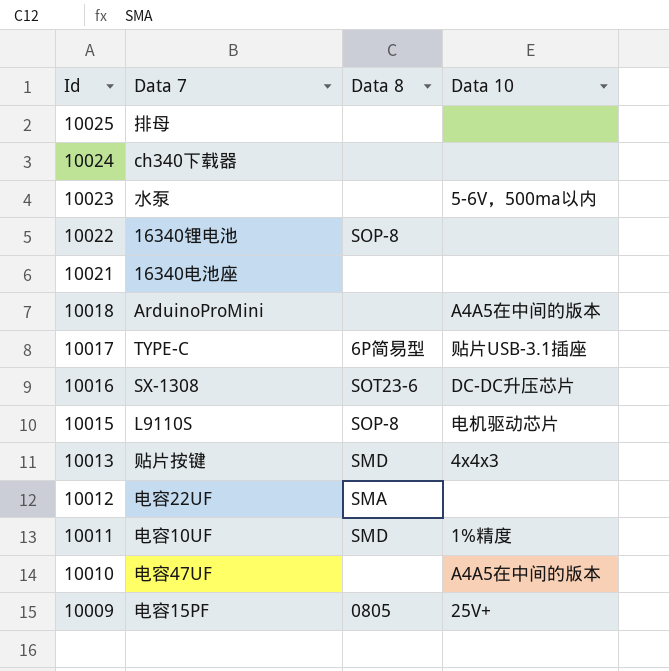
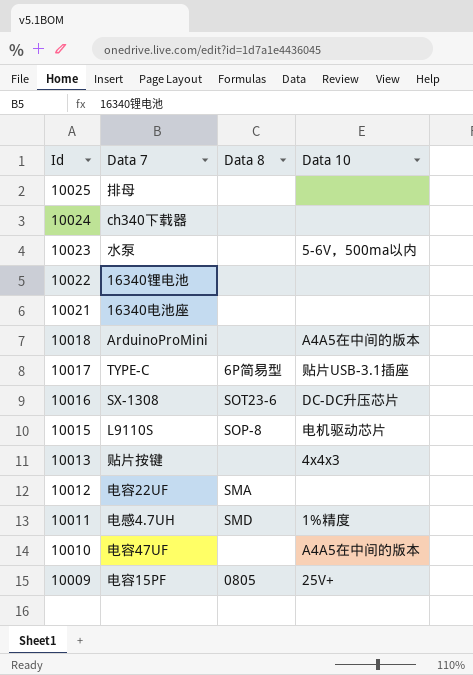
10022 | Data 8: SOP-8 -> none
10013 | Data 8: SMD -> none
10011 | Data 7: 电容10UF -> 电感4.7UH

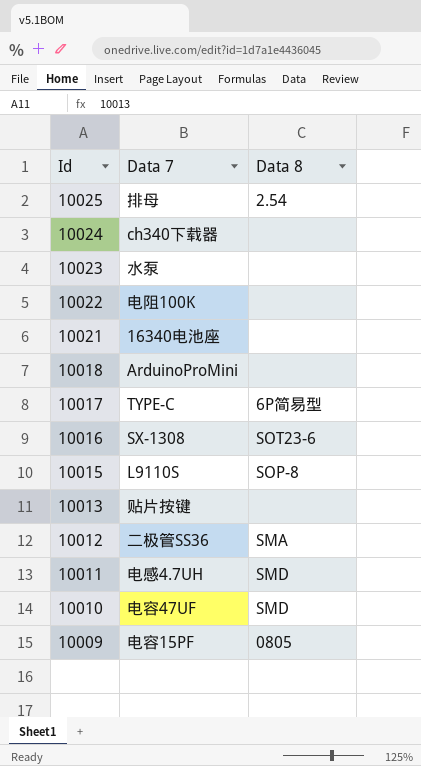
column Data 10 | position: 4 -> none
10025 | Data 8: none -> 2.54
10022 | Data 7: 16340锂电池 -> 电阻100K
10012 | Data 7: 电容22UF -> 二极管SS36
10010 | Data 8: none -> SMD

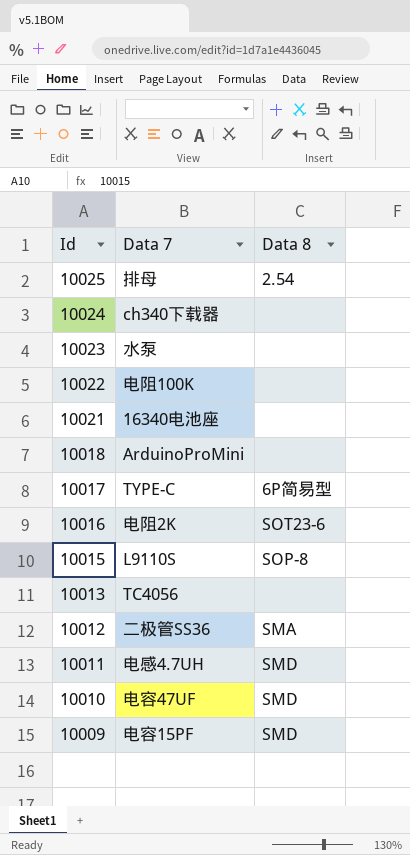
10016 | Data 7: SX-1308 -> 电阻2K
10013 | Data 7: 贴片按键 -> TC4056
10009 | Data 8: 0805 -> SMD

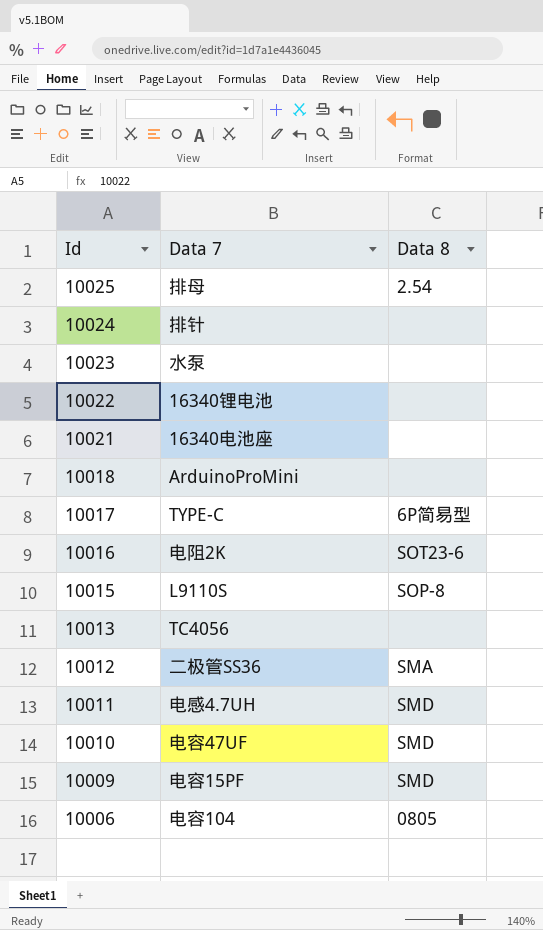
10024 | Data 7: ch340下载器 -> 排针
10022 | Data 7: 电阻100K -> 16340锂电池
row 10006: none -> 电容104 | 0805

